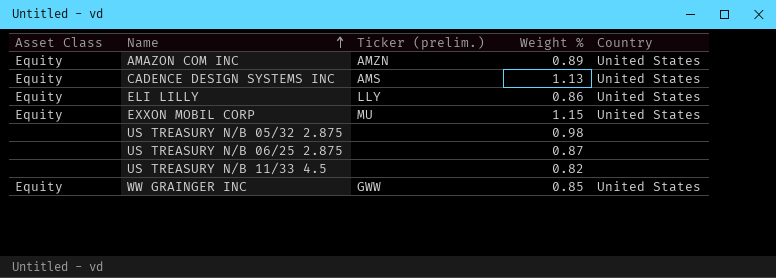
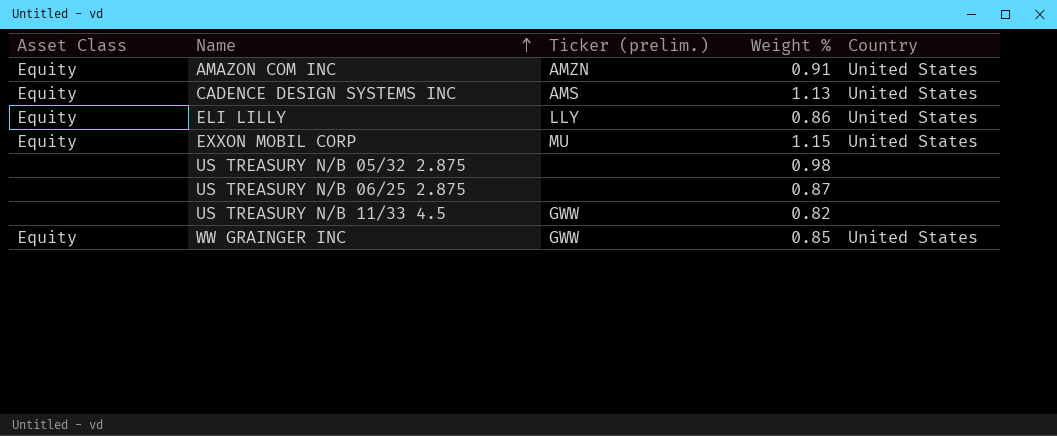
AMAZON COM INC | Weight %: 0.89 -> 0.91
US TREASURY N/B 11/33 4.5 | Ticker (prelim.): none -> GWW

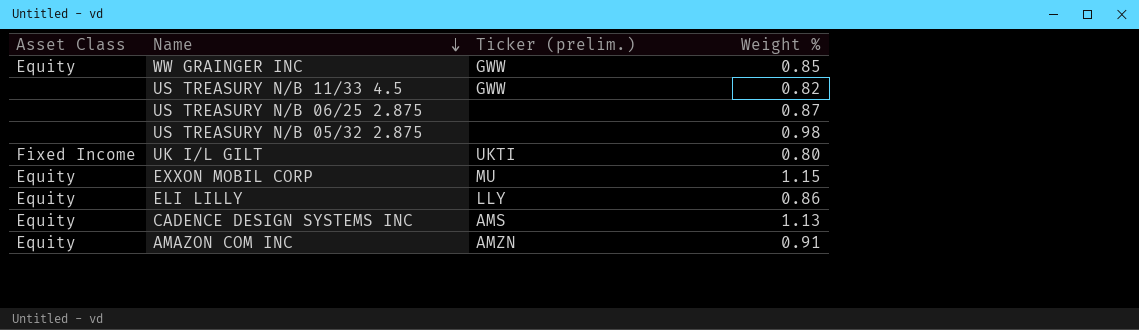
row order: Name ascending -> Name descending
column Country | position: 5 -> none
row UK I/L GILT: none -> Fixed Income | UKTI | 0.80

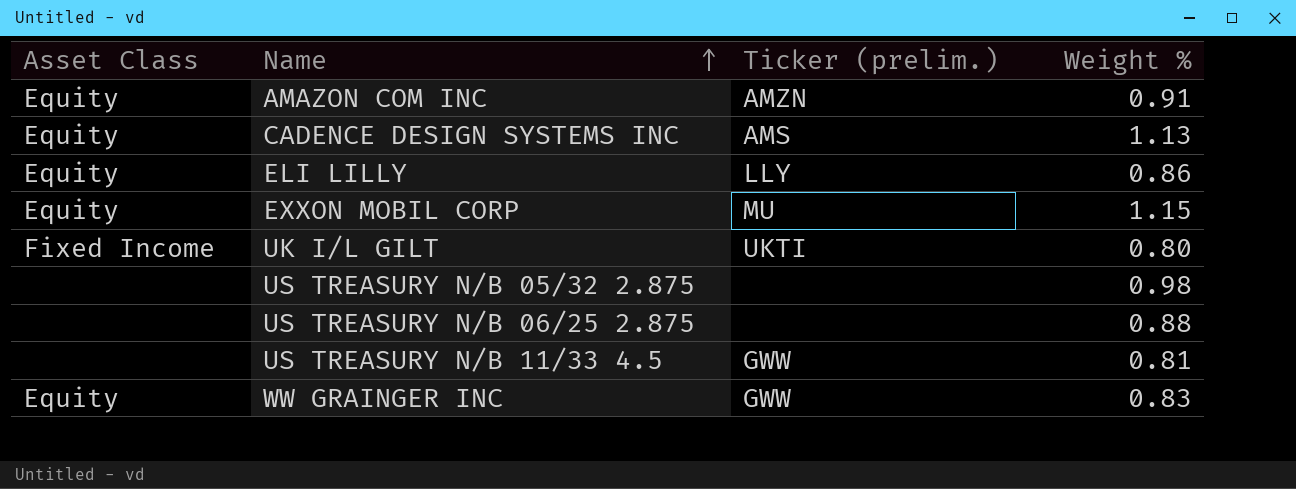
row order: Name descending -> Name ascending
US TREASURY N/B 06/25 2.875 | Weight %: 0.87 -> 0.88
US TREASURY N/B 11/33 4.5 | Weight %: 0.82 -> 0.81
WW GRAINGER INC | Weight %: 0.85 -> 0.83

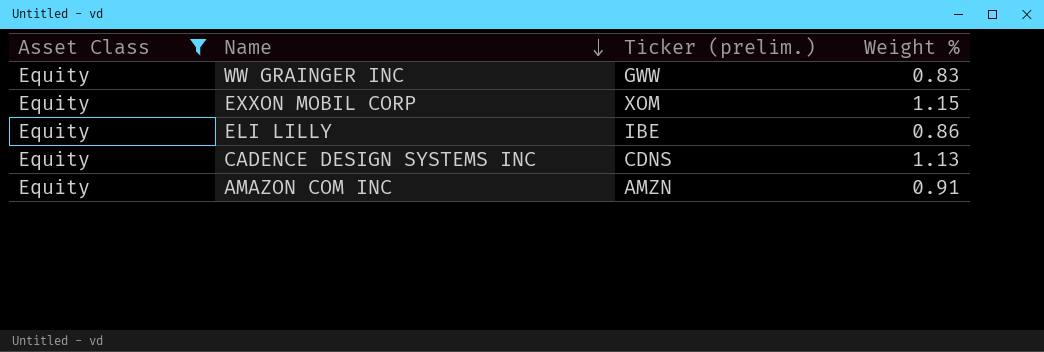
filter: none -> Asset Class = Equity
row order: Name ascending -> Name descending
EXXON MOBIL CORP | Ticker (prelim.): MU -> XOM
ELI LILLY | Ticker (prelim.): LLY -> IBE
CADENCE DESIGN SYSTEMS INC | Ticker (prelim.): AMS -> CDNS

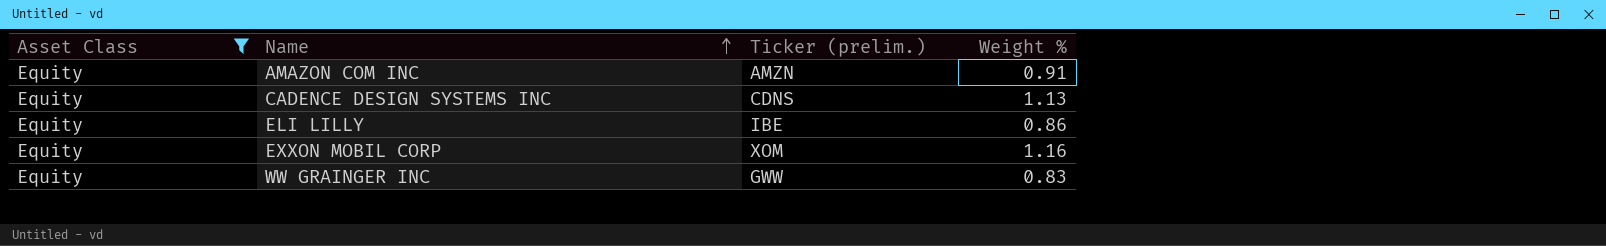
row order: Name descending -> Name ascending
EXXON MOBIL CORP | Weight %: 1.15 -> 1.16

